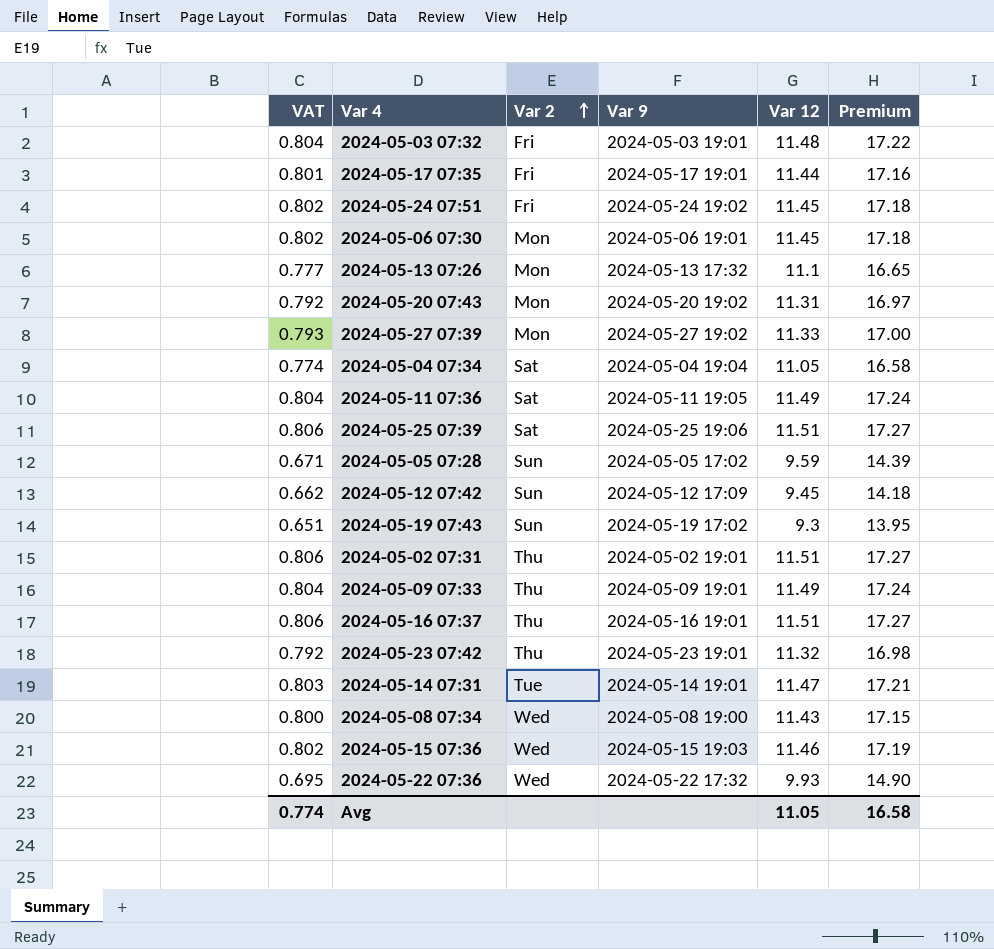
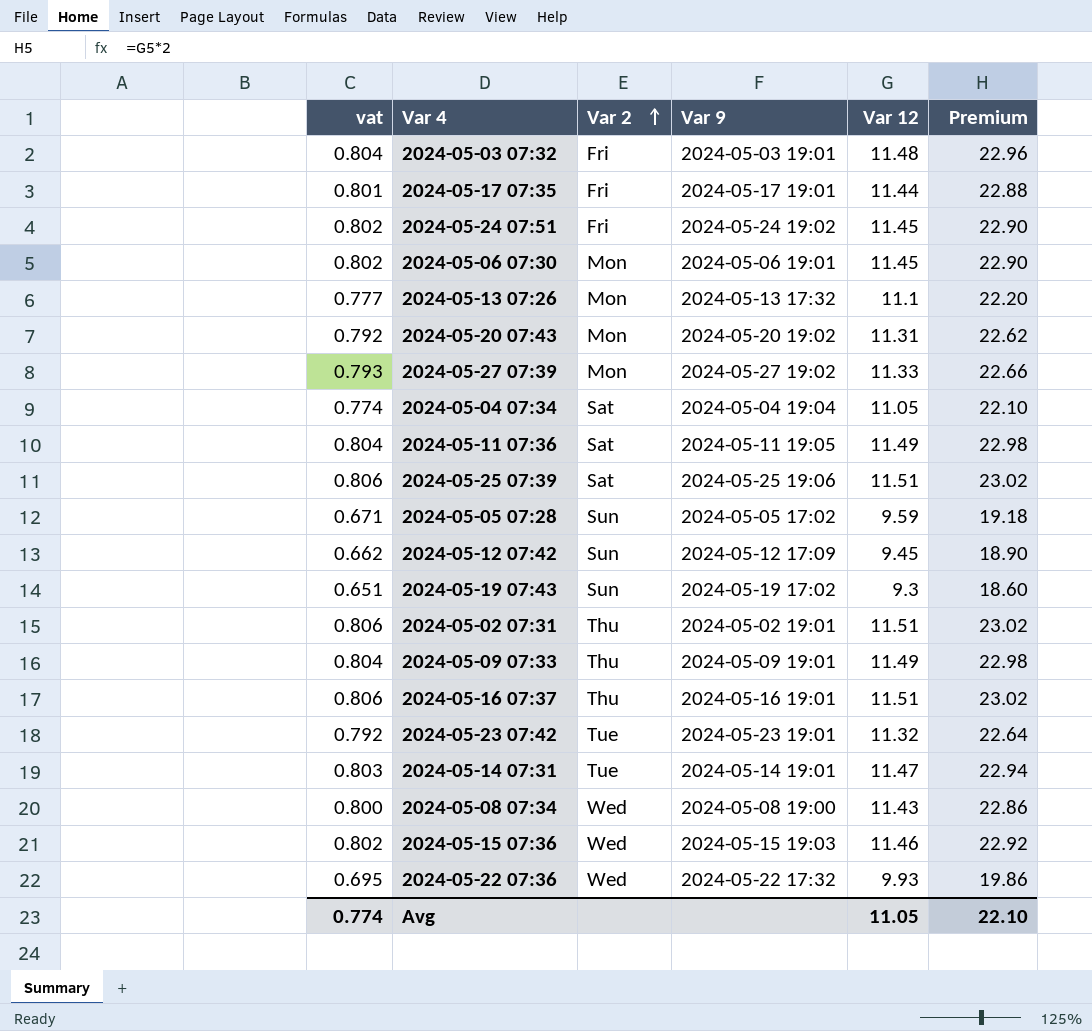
column name: VAT -> vat
column Premium | formula: [Var 12] * 1.5 -> [Var 12] * 2
2024-05-23 07:42 | Var 2: Thu -> Tue
Avg | Premium: 16.58 -> 22.10

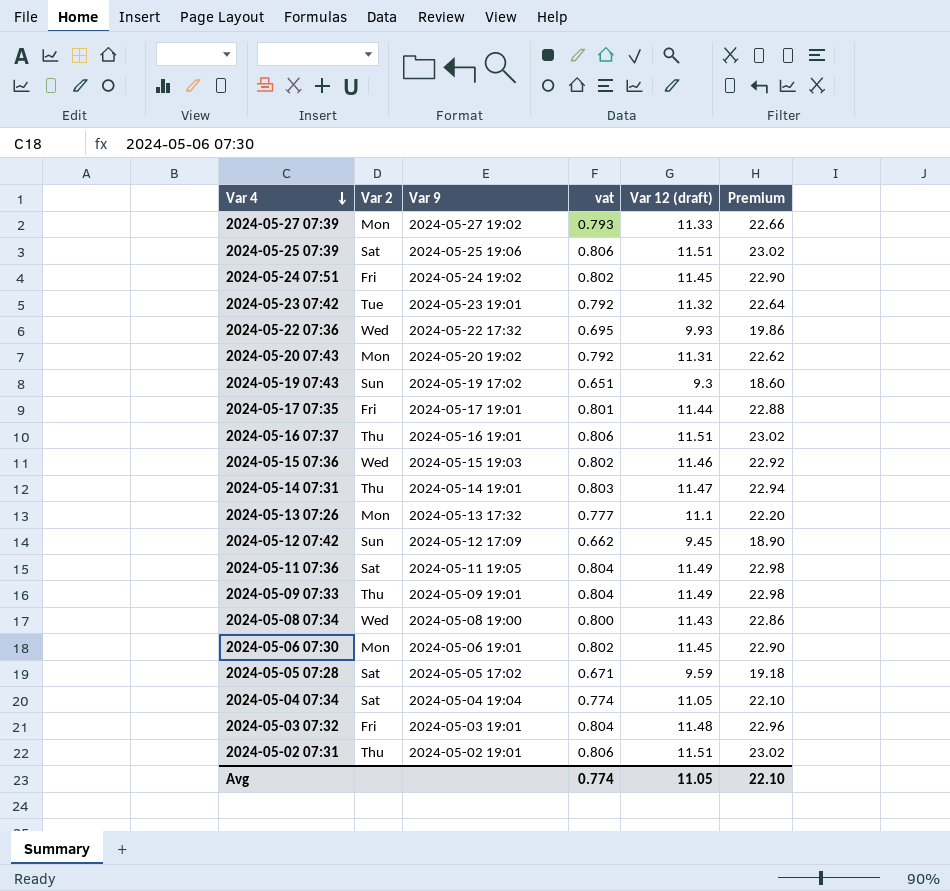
row order: Var 2 ascending -> Var 4 descending
column vat | position: 1 -> 4
column name: Var 12 -> Var 12 (draft)
2024-05-14 07:31 | Var 2: Tue -> Thu
2024-05-05 07:28 | Var 2: Sun -> Sat

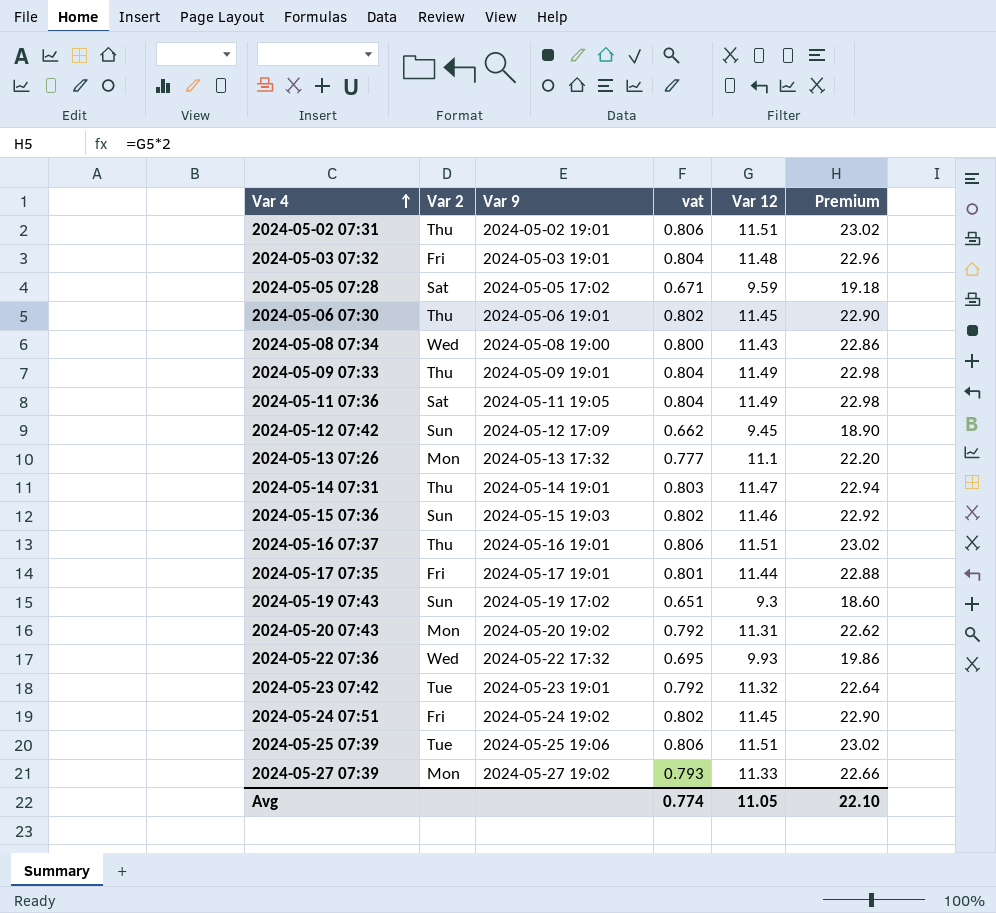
row order: Var 4 descending -> Var 4 ascending
column name: Var 12 (draft) -> Var 12
row 2024-05-04 07:34: Sat | 2024-05-04 19:04 | 0.774 | 11.05 | 22.10 -> none
2024-05-06 07:30 | Var 2: Mon -> Thu
2024-05-15 07:36 | Var 2: Wed -> Sun
2024-05-25 07:39 | Var 2: Sat -> Tue

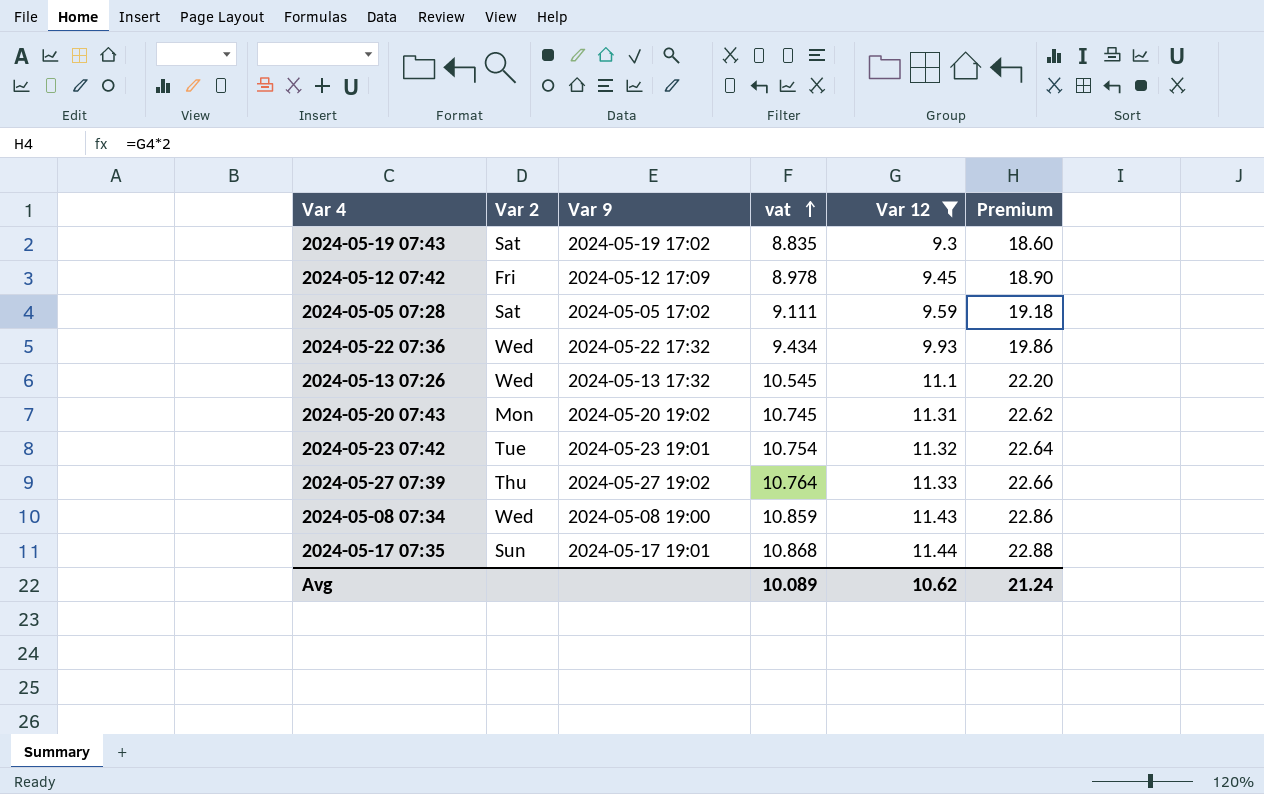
filter: none -> Var 12 <= 11.44
row order: Var 4 ascending -> vat ascending
column vat | formula: [Var 12] * 0.07 -> [Var 12] * 0.95
2024-05-19 07:43 | Var 2: Sun -> Sat
2024-05-12 07:42 | Var 2: Sun -> Fri
2024-05-13 07:26 | Var 2: Mon -> Wed
2024-05-27 07:39 | Var 2: Mon -> Thu
2024-05-17 07:35 | Var 2: Fri -> Sun
Avg | vat: 0.774 -> 10.089
Avg | Var 12: 11.05 -> 10.62
Avg | Premium: 22.10 -> 21.24

